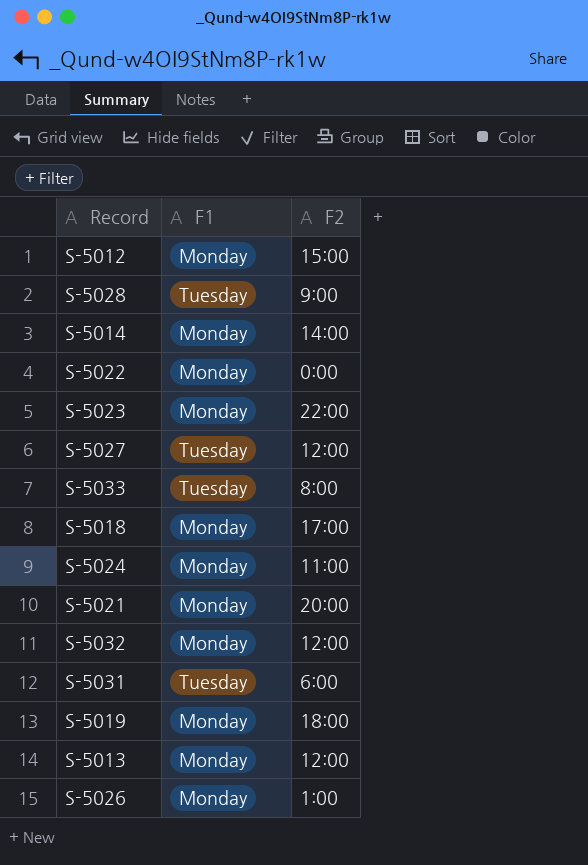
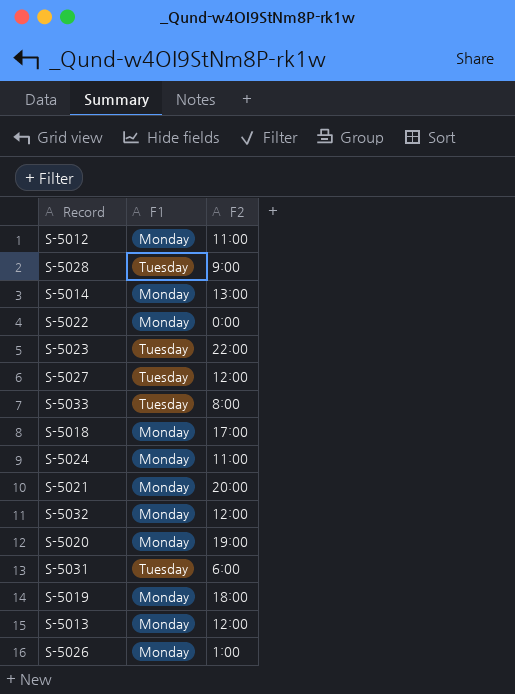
S-5012 | F2: 15:00 -> 11:00
S-5014 | F2: 14:00 -> 13:00
S-5023 | F1: Monday -> Tuesday
row S-5020: none -> Monday | 19:00

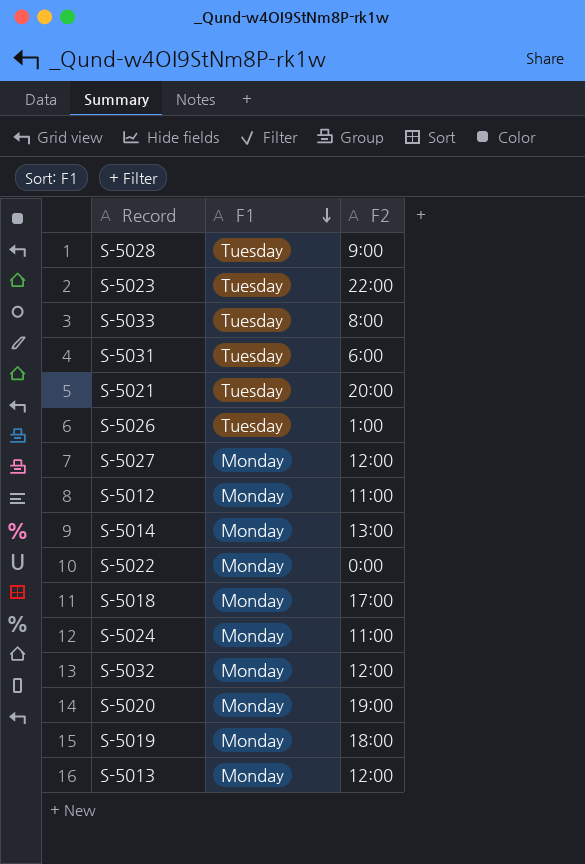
row order: none -> F1 descending
S-5021 | F1: Monday -> Tuesday
S-5026 | F1: Monday -> Tuesday
S-5027 | F1: Tuesday -> Monday

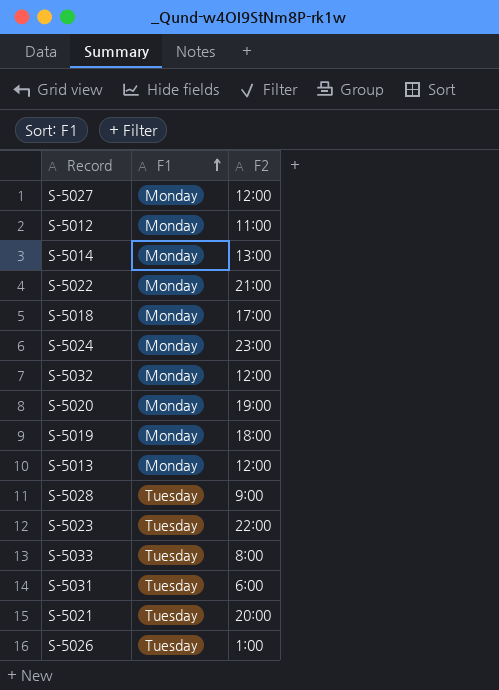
row order: F1 descending -> F1 ascending
S-5022 | F2: 0:00 -> 21:00
S-5024 | F2: 11:00 -> 23:00

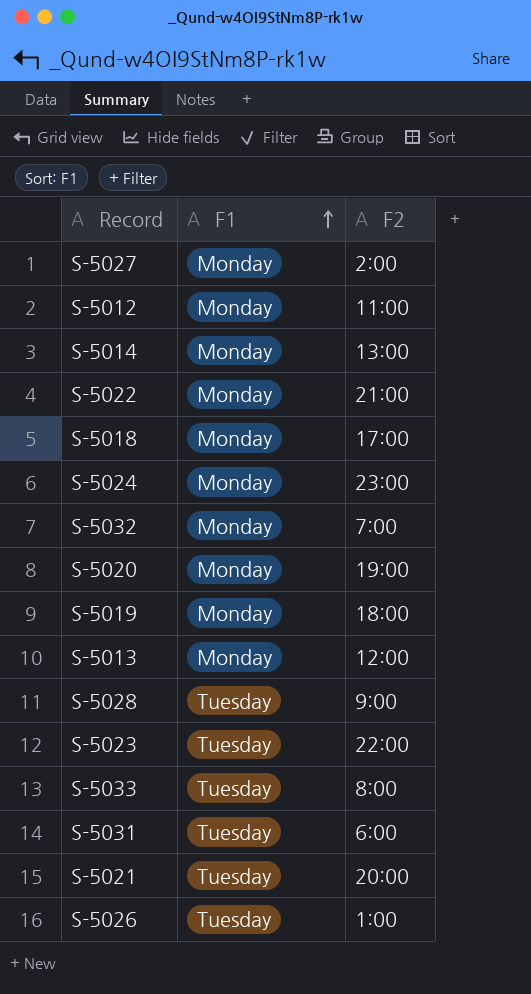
S-5027 | F2: 12:00 -> 2:00
S-5032 | F2: 12:00 -> 7:00

